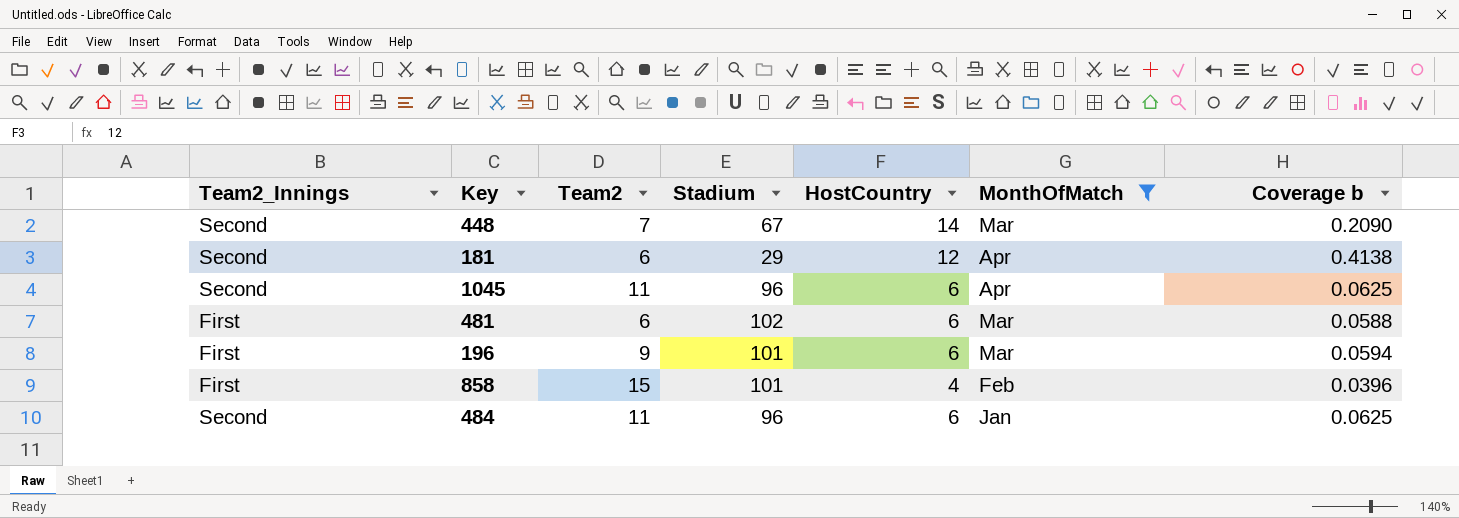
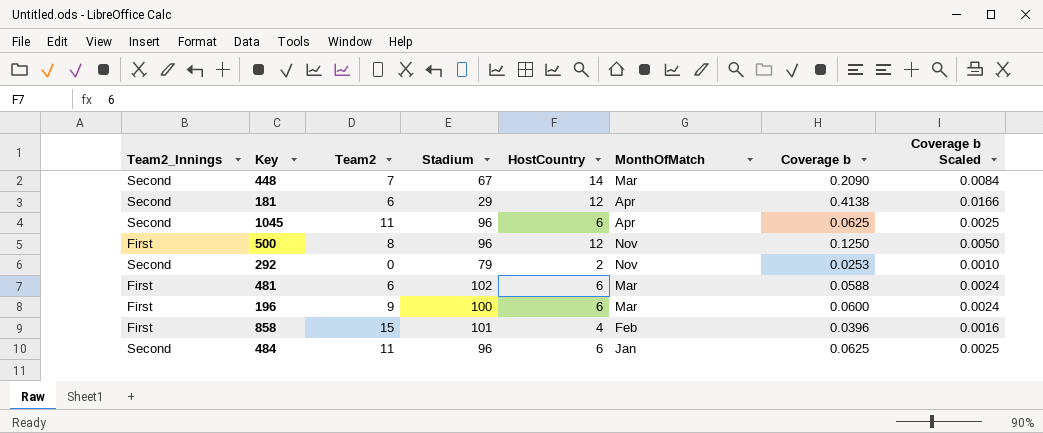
filter: MonthOfMatch != Nov -> none
column Coverage b Scaled | formula: none -> [Coverage b] * 0.04
196 | Stadium: 101 -> 100
196 | Coverage b: 0.0594 -> 0.0600

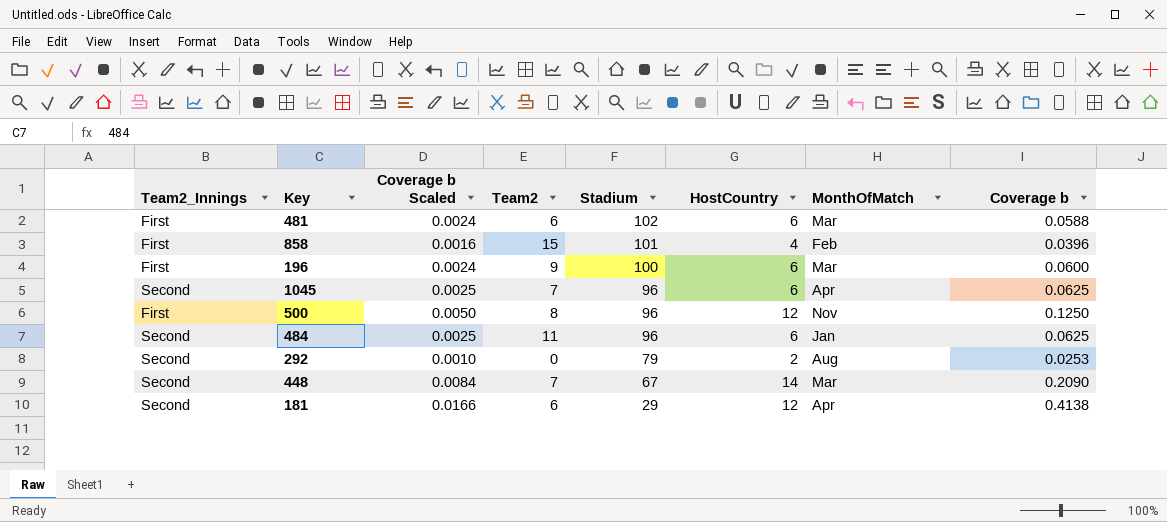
row order: none -> Stadium descending
column Coverage b Scaled | position: 8 -> 3
1045 | Team2: 11 -> 7
292 | MonthOfMatch: Nov -> Aug

